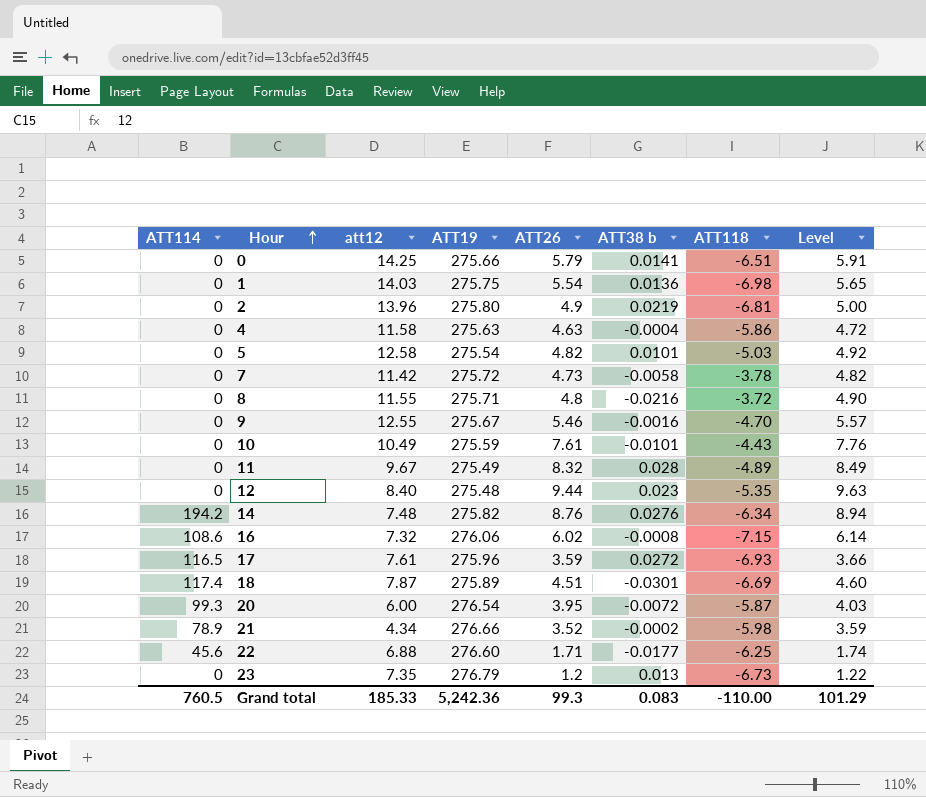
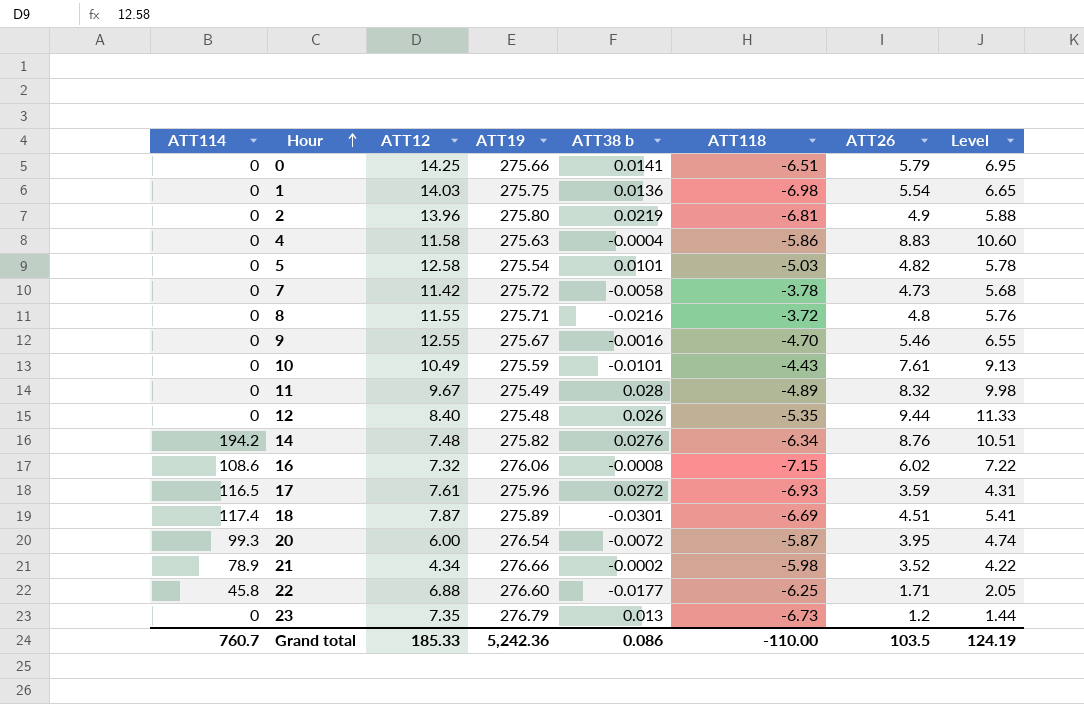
column name: att12 -> ATT12
column ATT26 | position: 5 -> 7
column Level | formula: [ATT26] * 1.02 -> [ATT26] * 1.2
4 | ATT26: 4.63 -> 8.83
12 | ATT38 b: 0.023 -> 0.026
22 | ATT114: 45.6 -> 45.8
Grand total | ATT114: 760.5 -> 760.7
Grand total | ATT38 b: 0.083 -> 0.086
Grand total | ATT26: 99.3 -> 103.5
Grand total | Level: 101.29 -> 124.19

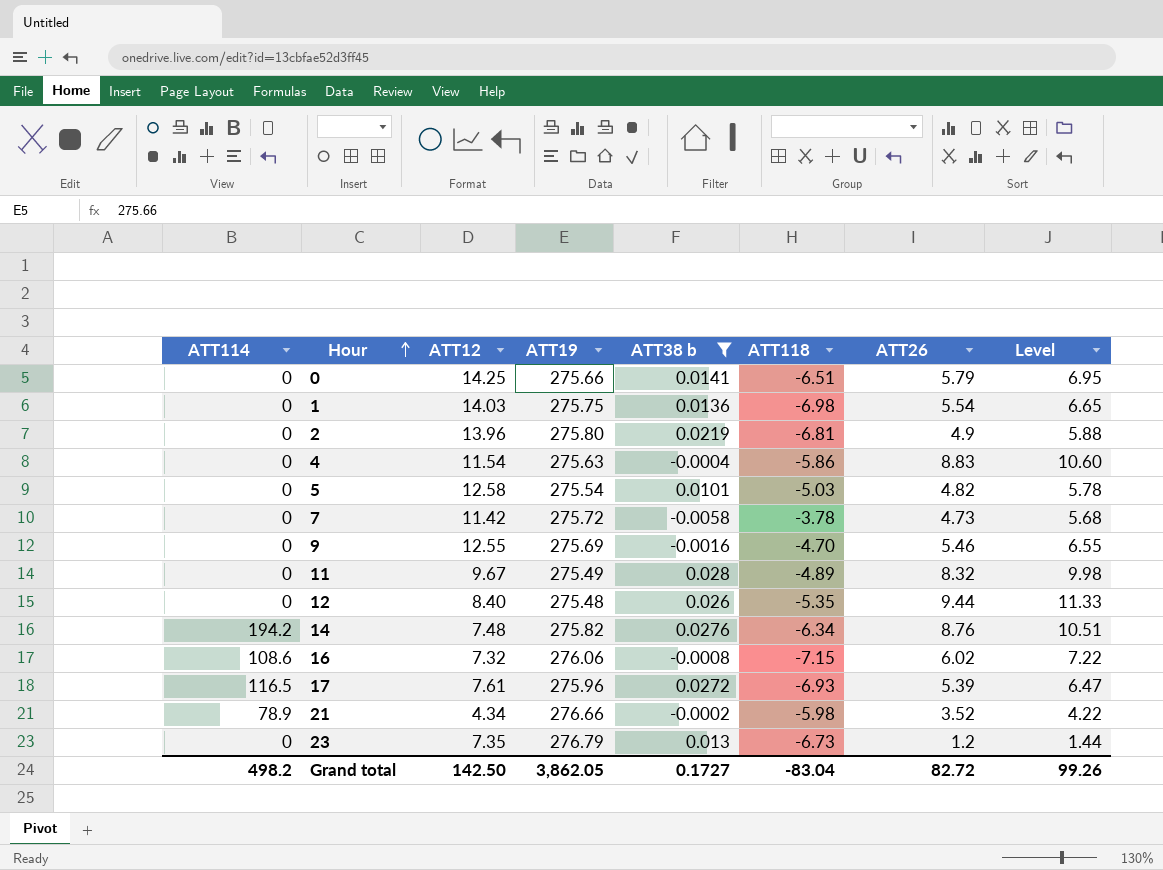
filter: none -> ATT38 b >= -0.0058
4 | ATT12: 11.58 -> 11.54
9 | ATT19: 275.67 -> 275.69
17 | ATT26: 3.59 -> 5.39
17 | Level: 4.31 -> 6.47
Grand total | ATT114: 760.7 -> 498.2
Grand total | ATT12: 185.33 -> 142.50
Grand total | ATT19: 5,242.36 -> 3,862.05
Grand total | ATT38 b: 0.086 -> 0.1727
Grand total | ATT118: -110.00 -> -83.04
Grand total | ATT26: 103.5 -> 82.72
Grand total | Level: 124.19 -> 99.26

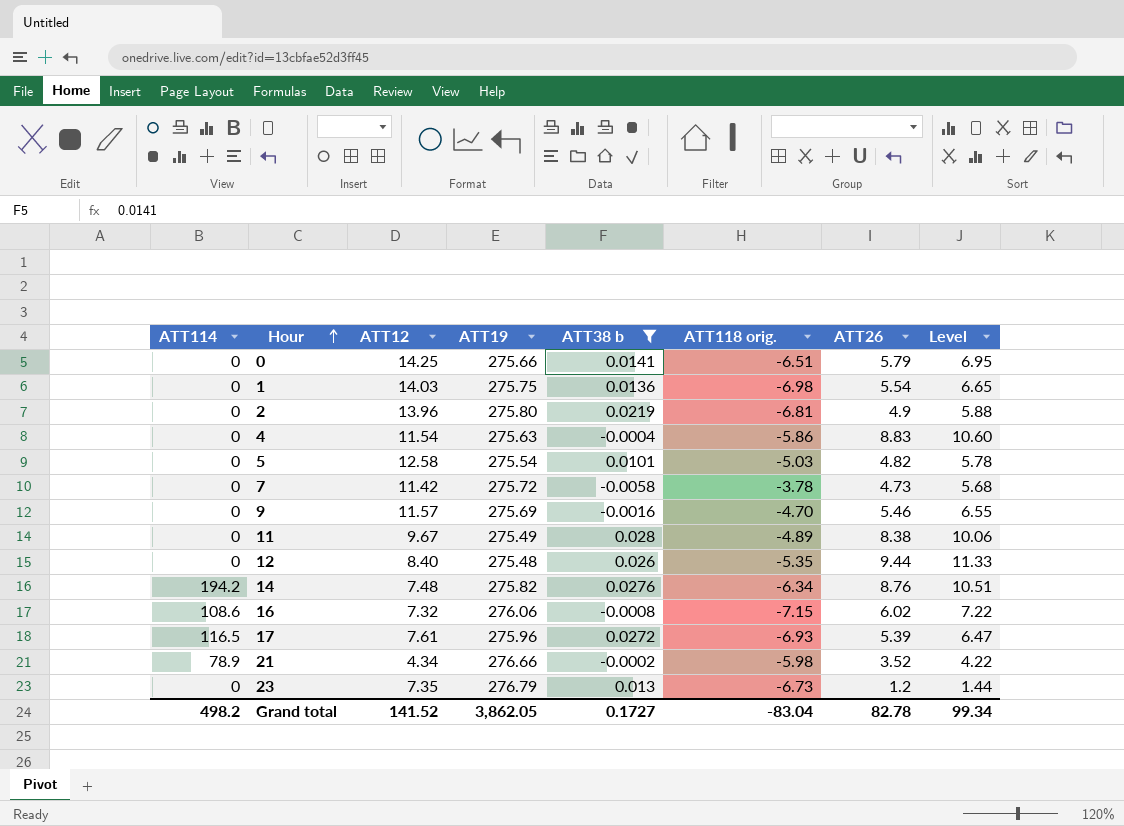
column name: ATT118 -> ATT118 orig.
9 | ATT12: 12.55 -> 11.57
11 | ATT26: 8.32 -> 8.38
11 | Level: 9.98 -> 10.06
Grand total | ATT12: 142.50 -> 141.52
Grand total | ATT26: 82.72 -> 82.78
Grand total | Level: 99.26 -> 99.34

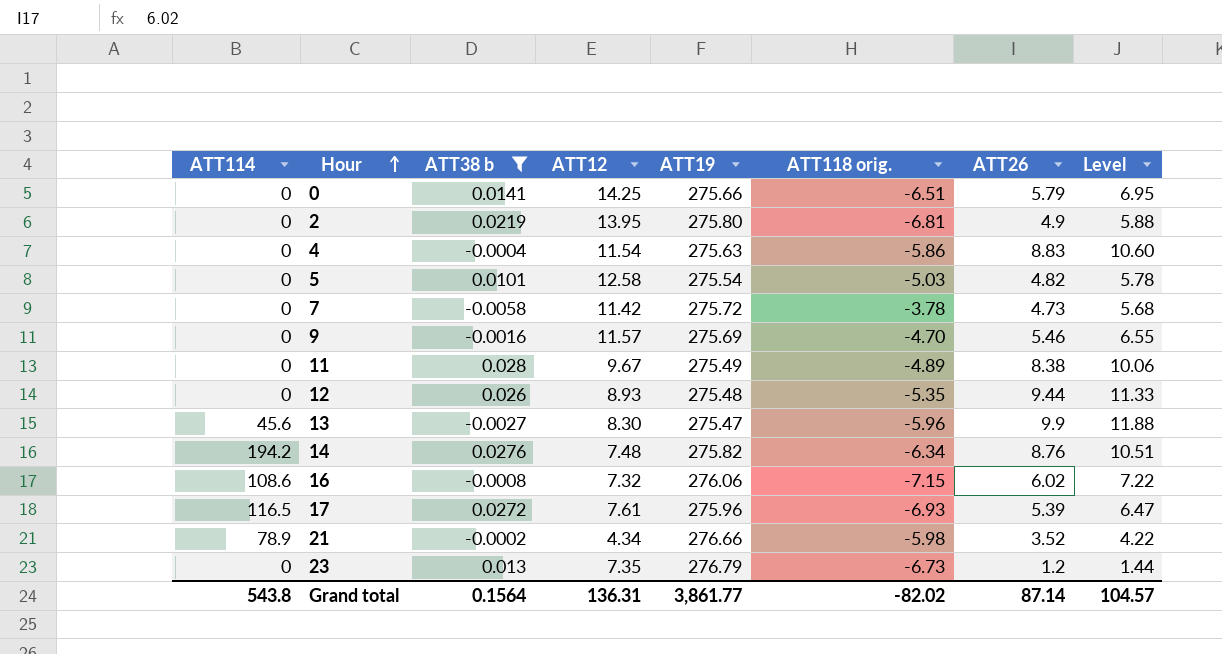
column ATT38 b | position: 5 -> 3
row 1: 0 | 14.03 | 275.75 | 0.0136 | -6.98 | 5.54 | 6.65 -> none
2 | ATT12: 13.96 -> 13.95
12 | ATT12: 8.40 -> 8.93
row 13: none -> 45.6 | -0.0027 | 8.30 | 275.47 | -5.96 | 9.9 | 11.88
Grand total | ATT114: 498.2 -> 543.8
Grand total | ATT38 b: 0.1727 -> 0.1564
Grand total | ATT12: 141.52 -> 136.31
Grand total | ATT19: 3,862.05 -> 3,861.77
Grand total | ATT118 orig.: -83.04 -> -82.02
Grand total | ATT26: 82.78 -> 87.14
Grand total | Level: 99.34 -> 104.57

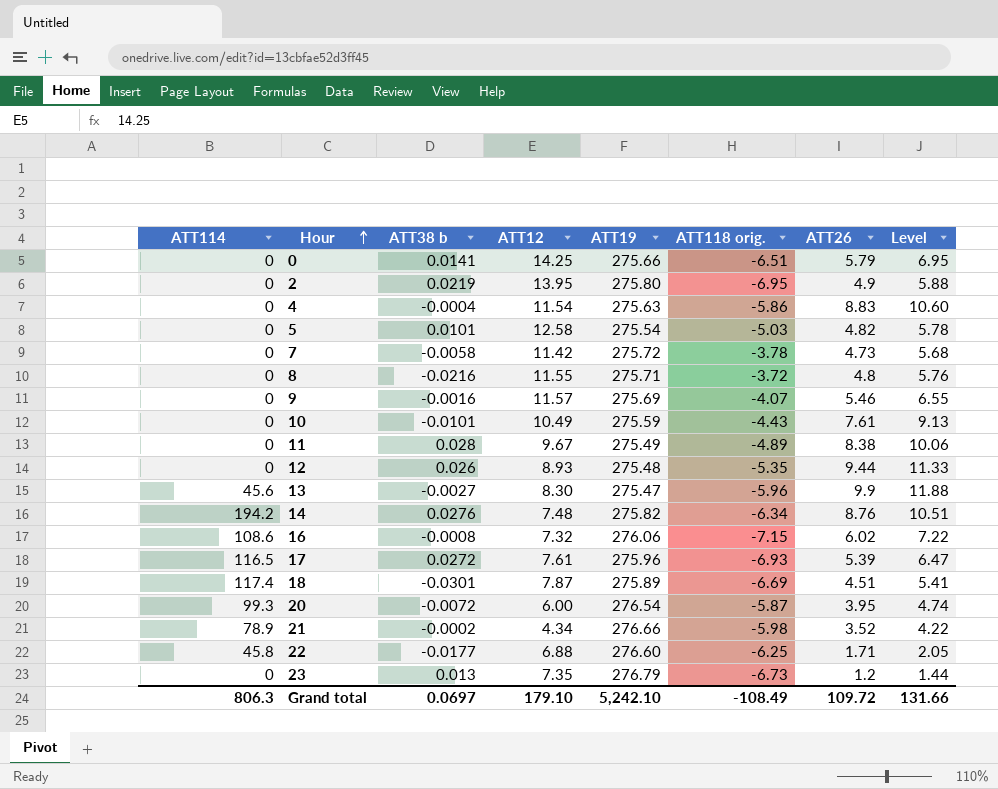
filter: ATT38 b >= -0.0058 -> none
2 | ATT118 orig.: -6.81 -> -6.95
9 | ATT118 orig.: -4.70 -> -4.07
Grand total | ATT114: 543.8 -> 806.3
Grand total | ATT38 b: 0.1564 -> 0.0697
Grand total | ATT12: 136.31 -> 179.10
Grand total | ATT19: 3,861.77 -> 5,242.10
Grand total | ATT118 orig.: -82.02 -> -108.49
Grand total | ATT26: 87.14 -> 109.72
Grand total | Level: 104.57 -> 131.66

